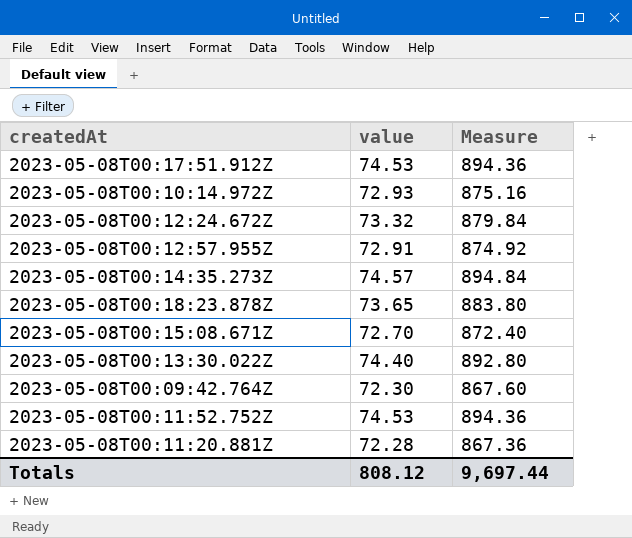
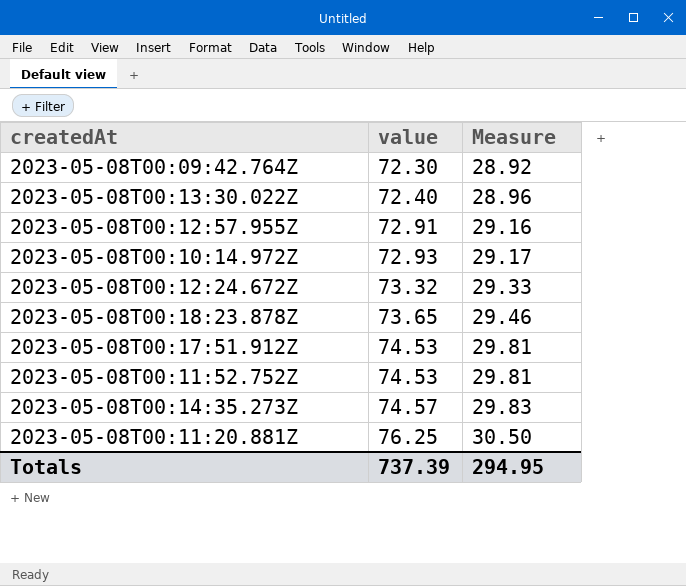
row order: none -> value ascending
column Measure | formula: [value] * 12 -> [value] * 0.4
row 2023-05-08T00:15:08.671Z: 72.70 | 872.40 -> none
2023-05-08T00:13:30.022Z | value: 74.40 -> 72.40
2023-05-08T00:11:20.881Z | value: 72.28 -> 76.25
Totals | value: 808.12 -> 737.39
Totals | Measure: 9,697.44 -> 294.95

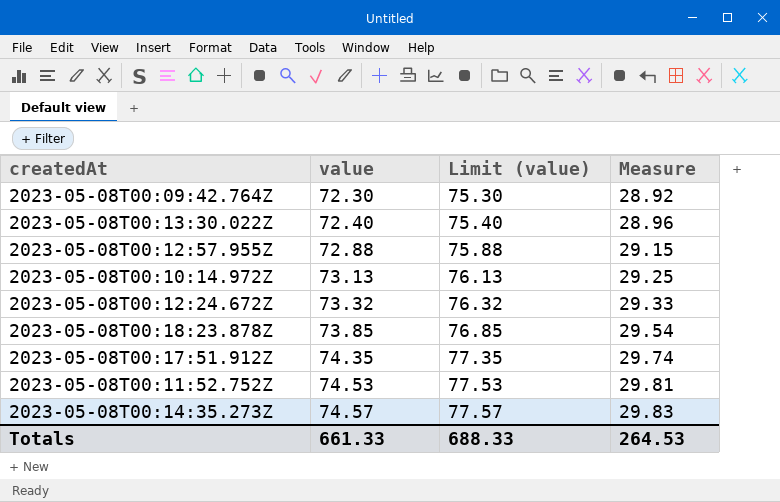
column Limit (value) | formula: none -> [value] + 3
row 2023-05-08T00:11:20.881Z: 76.25 | 30.50 -> none
2023-05-08T00:12:57.955Z | value: 72.91 -> 72.88
2023-05-08T00:12:57.955Z | Measure: 29.16 -> 29.15
2023-05-08T00:10:14.972Z | value: 72.93 -> 73.13
2023-05-08T00:10:14.972Z | Measure: 29.17 -> 29.25
2023-05-08T00:18:23.878Z | value: 73.65 -> 73.85
2023-05-08T00:18:23.878Z | Measure: 29.46 -> 29.54
2023-05-08T00:17:51.912Z | value: 74.53 -> 74.35
2023-05-08T00:17:51.912Z | Measure: 29.81 -> 29.74
Totals | value: 737.39 -> 661.33
Totals | Measure: 294.95 -> 264.53

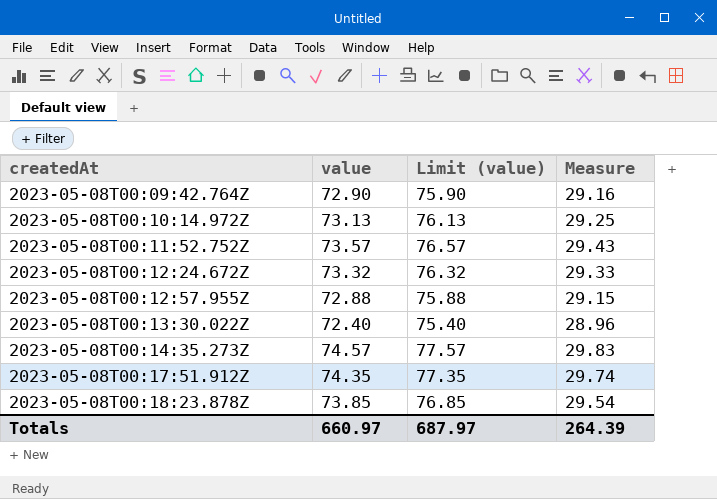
row order: value ascending -> createdAt ascending
2023-05-08T00:09:42.764Z | value: 72.30 -> 72.90
2023-05-08T00:09:42.764Z | Limit (value): 75.30 -> 75.90
2023-05-08T00:09:42.764Z | Measure: 28.92 -> 29.16
2023-05-08T00:11:52.752Z | value: 74.53 -> 73.57
2023-05-08T00:11:52.752Z | Limit (value): 77.53 -> 76.57
2023-05-08T00:11:52.752Z | Measure: 29.81 -> 29.43
Totals | value: 661.33 -> 660.97
Totals | Limit (value): 688.33 -> 687.97
Totals | Measure: 264.53 -> 264.39

